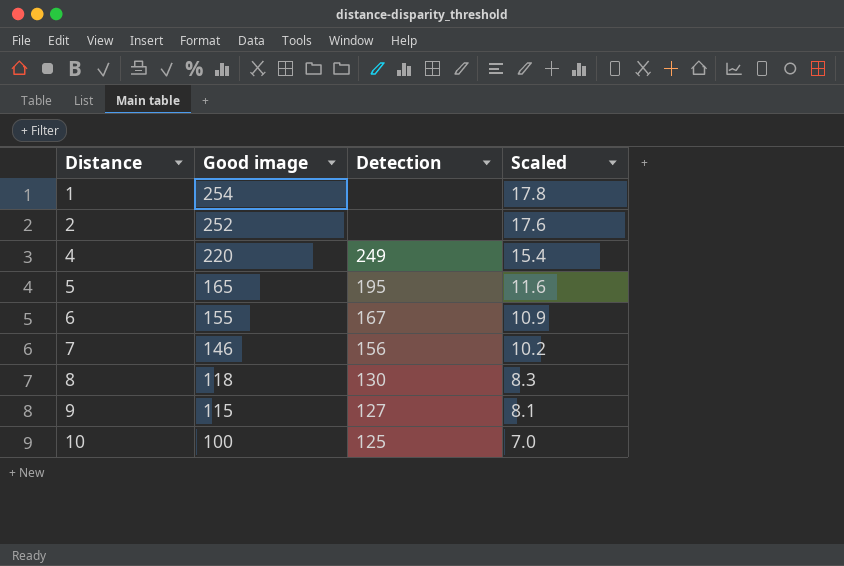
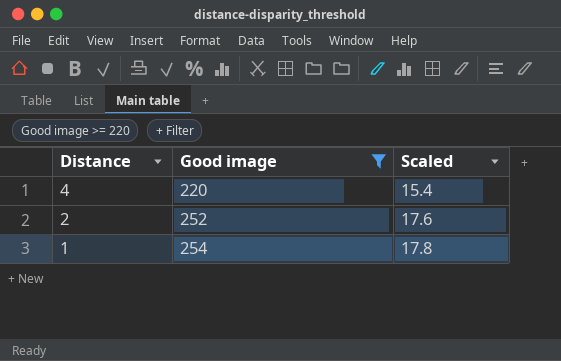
filter: none -> Good image >= 220
row order: Distance ascending -> Distance descending
column Detection | position: 3 -> none

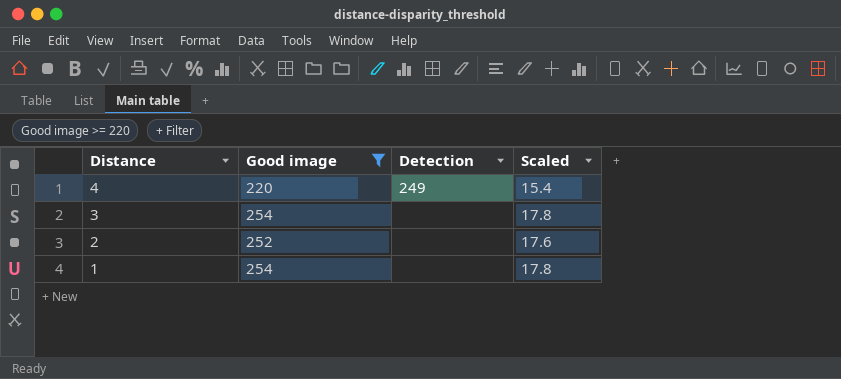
column Detection | position: none -> 3
row 3: none -> 254 | none | 17.8

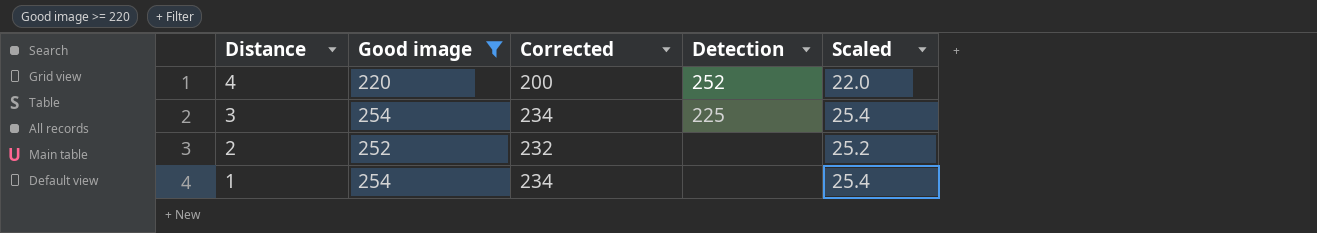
column Corrected | formula: none -> [Good image] - 20
column Scaled | formula: [Good image] * 0.07 -> [Good image] * 0.1
4 | Detection: 249 -> 252
3 | Detection: none -> 225

